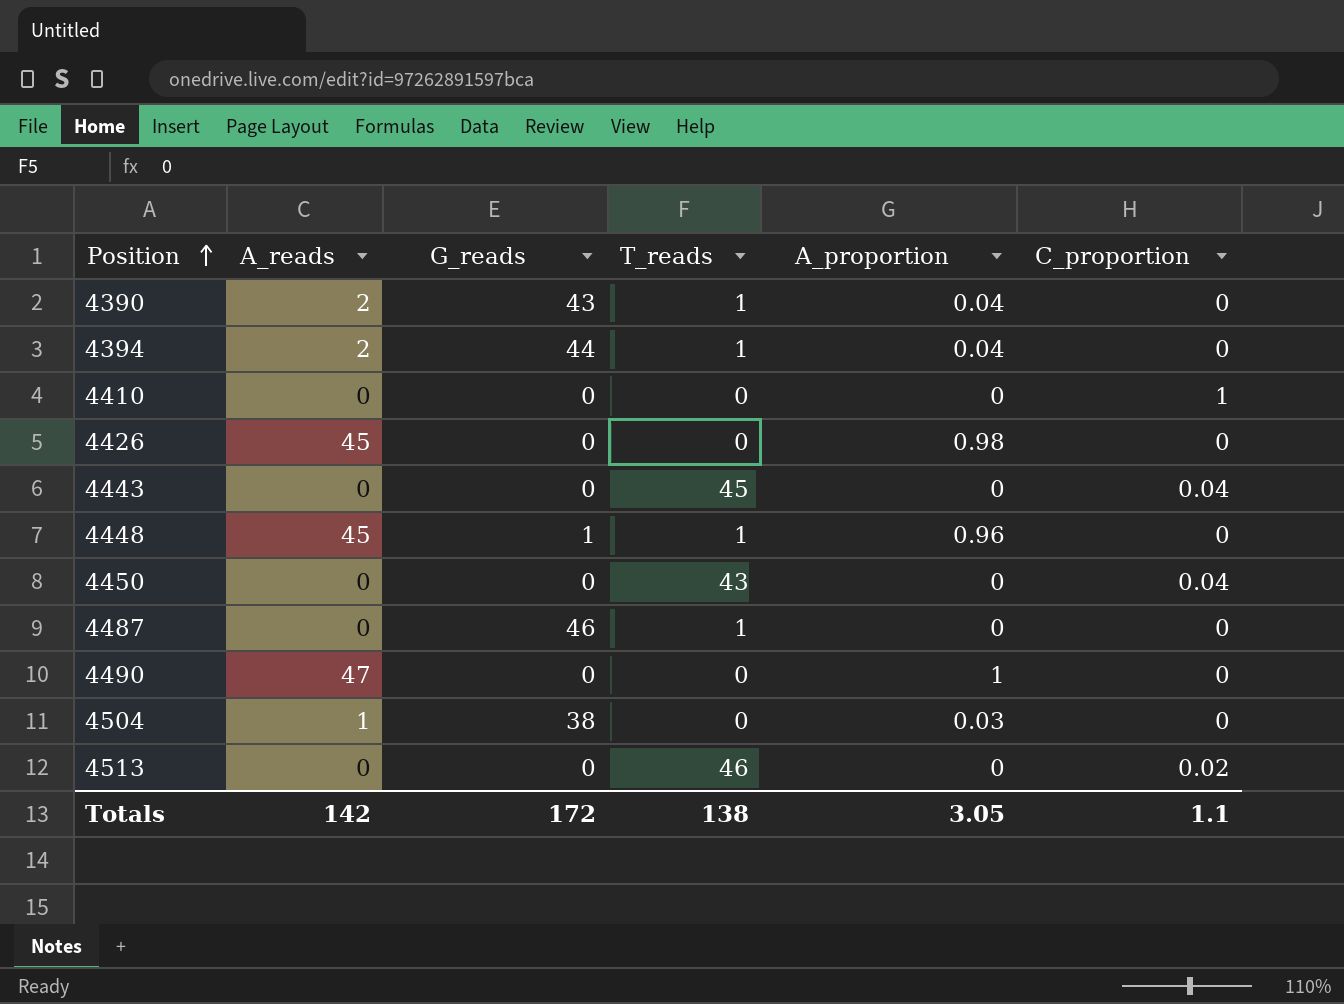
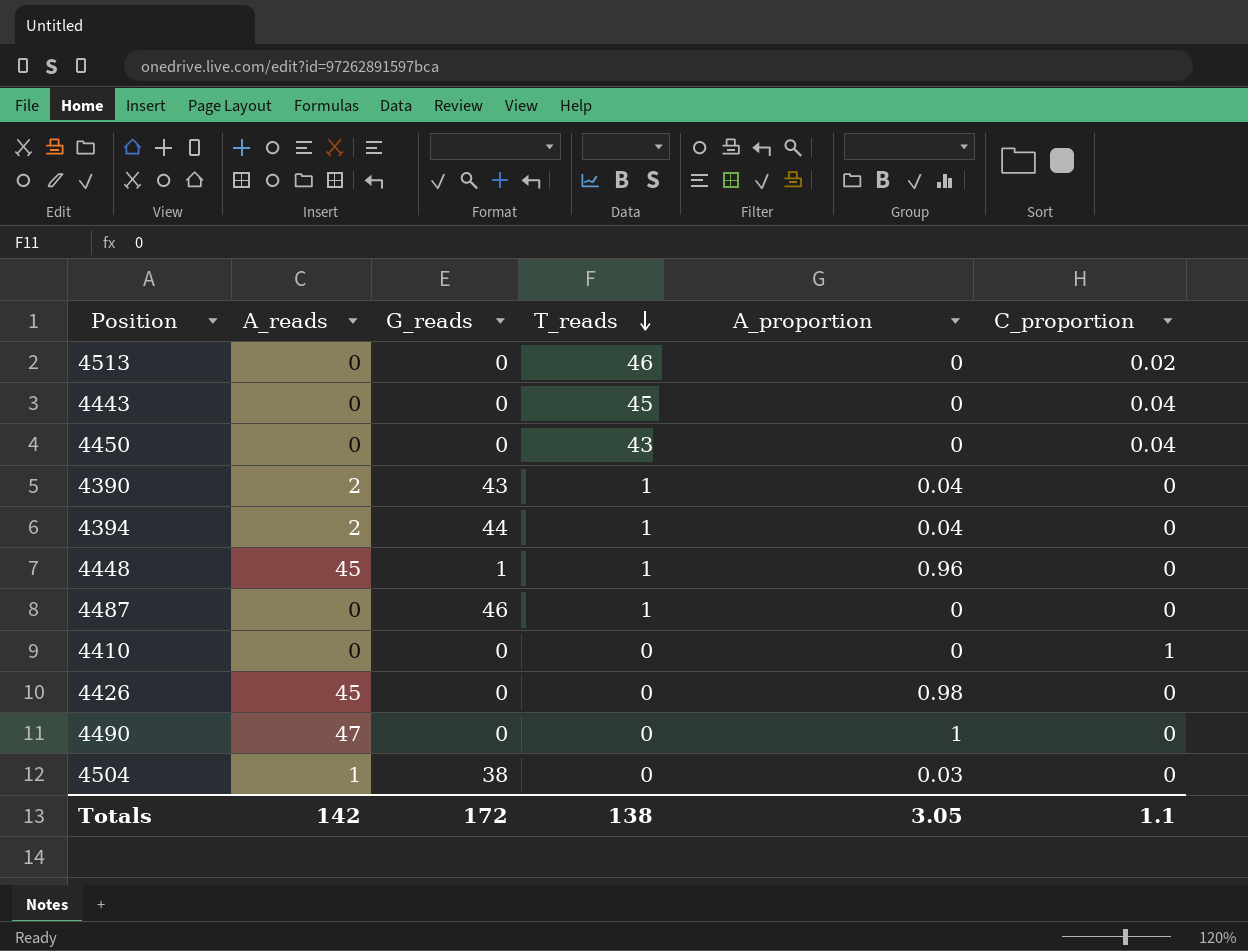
row order: Position ascending -> T_reads descending

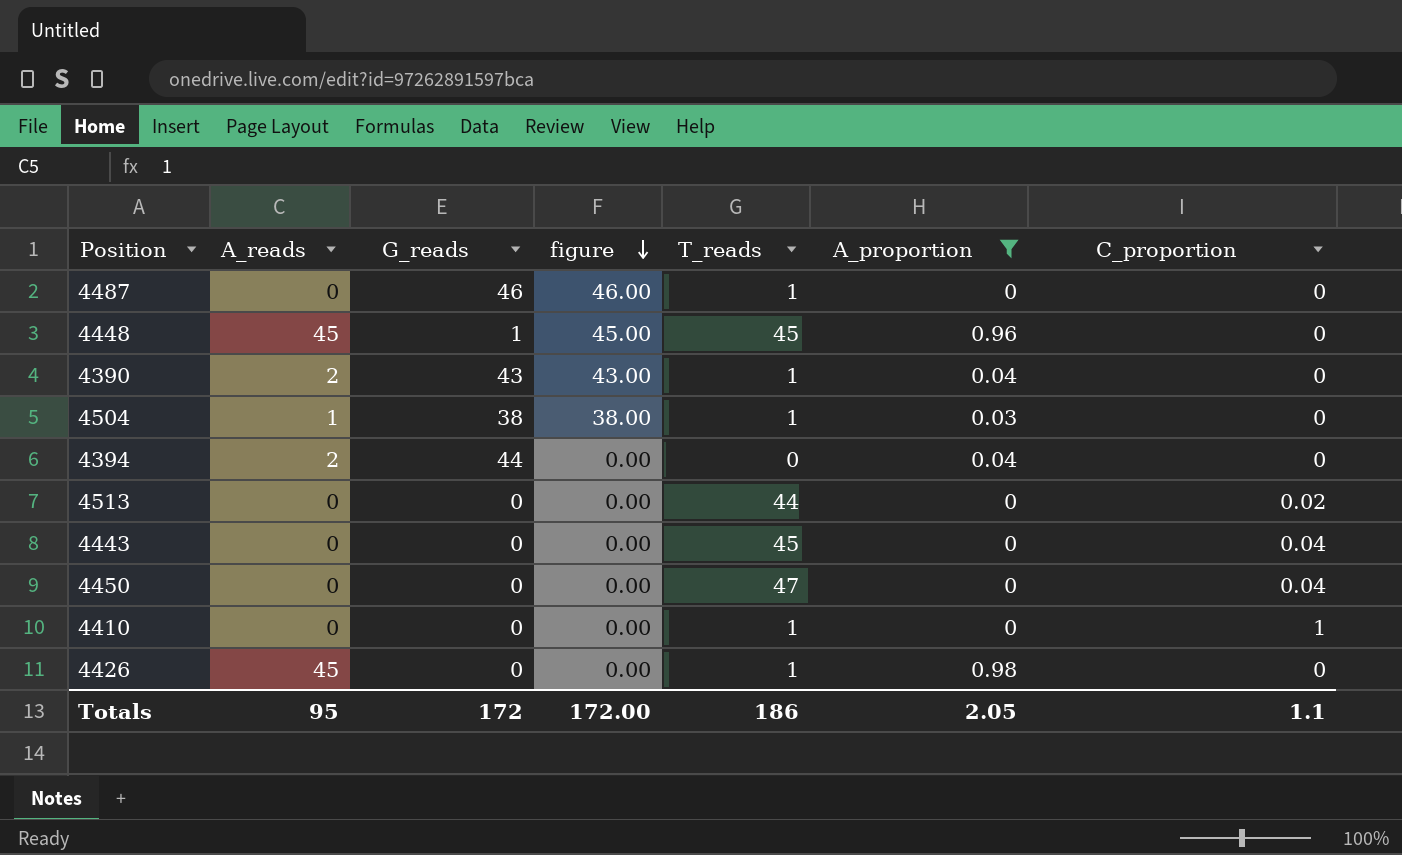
filter: none -> A_proportion != 1
row order: T_reads descending -> figure descending
column figure | formula: none -> [G_reads] * [T_reads]
4448 | T_reads: 1 -> 45
4504 | T_reads: 0 -> 1
4394 | T_reads: 1 -> 0
4513 | T_reads: 46 -> 44
4450 | T_reads: 43 -> 47
4410 | T_reads: 0 -> 1
4426 | T_reads: 0 -> 1
Totals | A_reads: 142 -> 95
Totals | T_reads: 138 -> 186
Totals | A_proportion: 3.05 -> 2.05

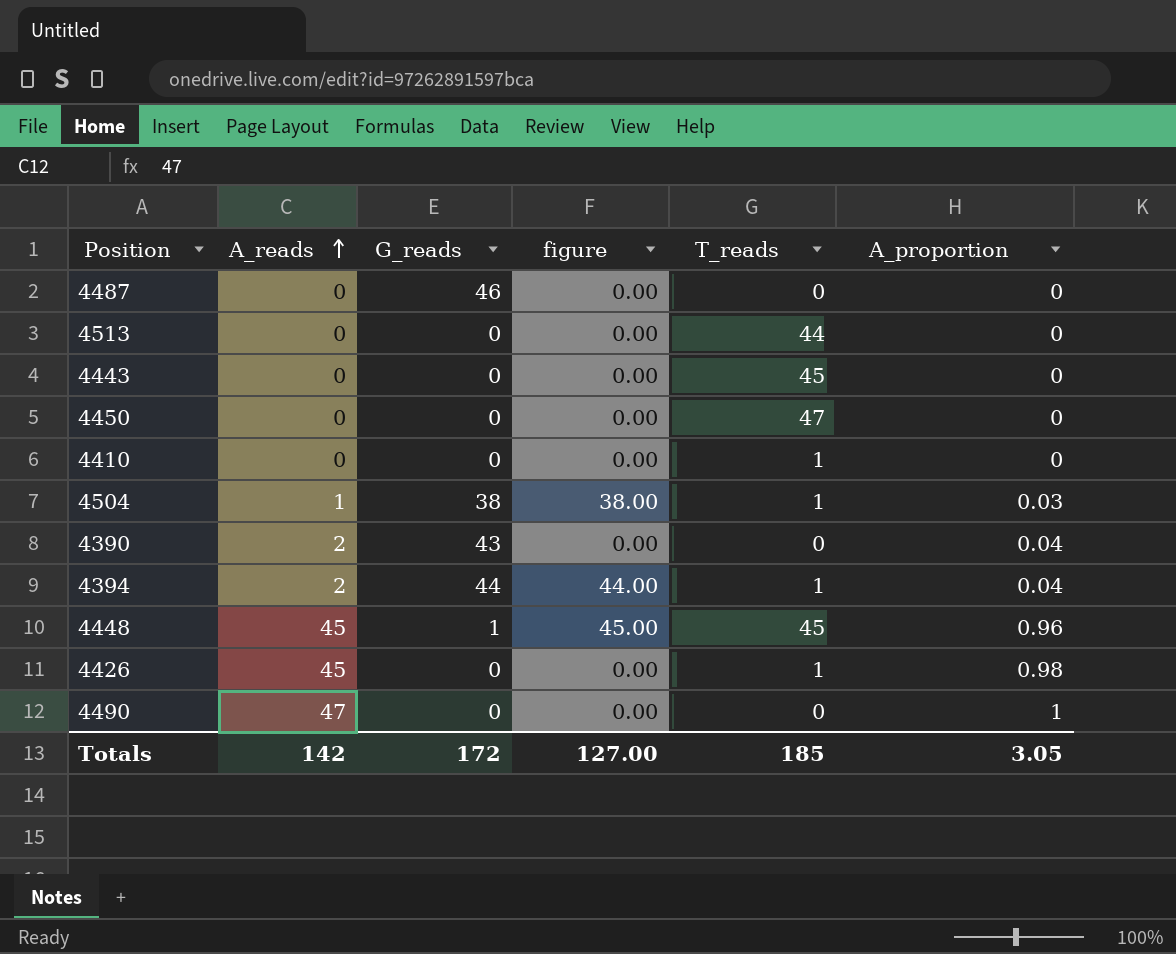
filter: A_proportion != 1 -> none
row order: figure descending -> A_reads ascending
column C_proportion | position: 7 -> none
4487 | figure: 46.00 -> 0.00
4487 | T_reads: 1 -> 0
4390 | figure: 43.00 -> 0.00
4390 | T_reads: 1 -> 0
4394 | figure: 0.00 -> 44.00
4394 | T_reads: 0 -> 1
Totals | A_reads: 95 -> 142
Totals | figure: 172.00 -> 127.00
Totals | T_reads: 186 -> 185
Totals | A_proportion: 2.05 -> 3.05

